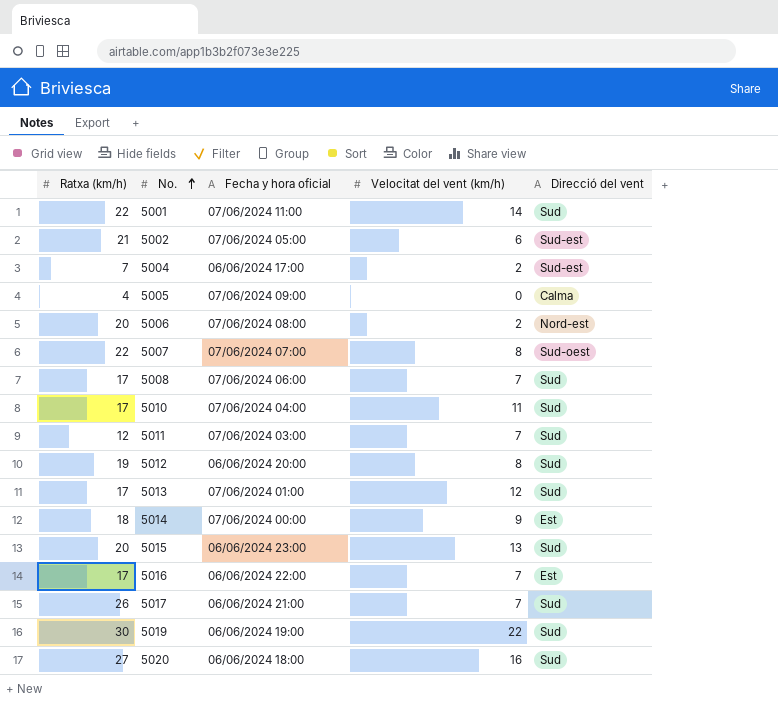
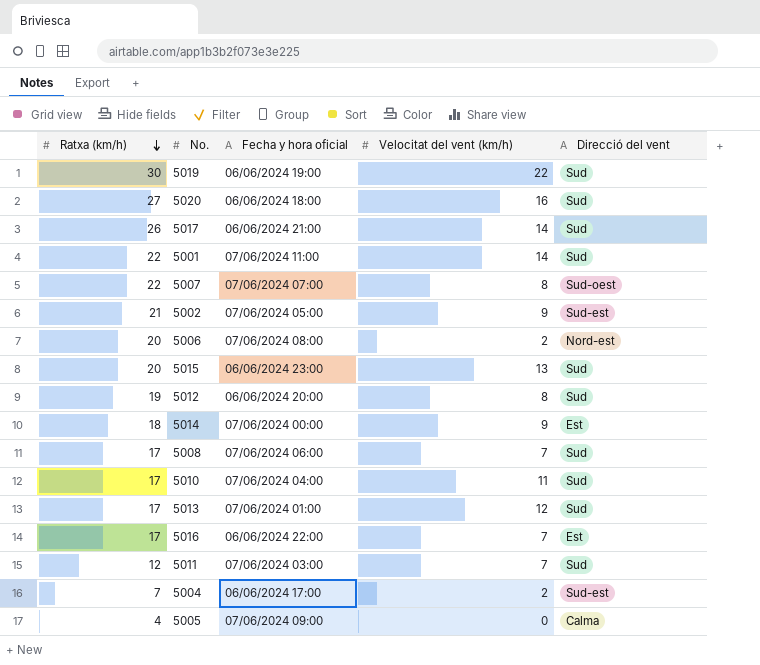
row order: No. ascending -> Ratxa (km/h) descending
5017 | Velocitat del vent (km/h): 7 -> 14
5002 | Velocitat del vent (km/h): 6 -> 9

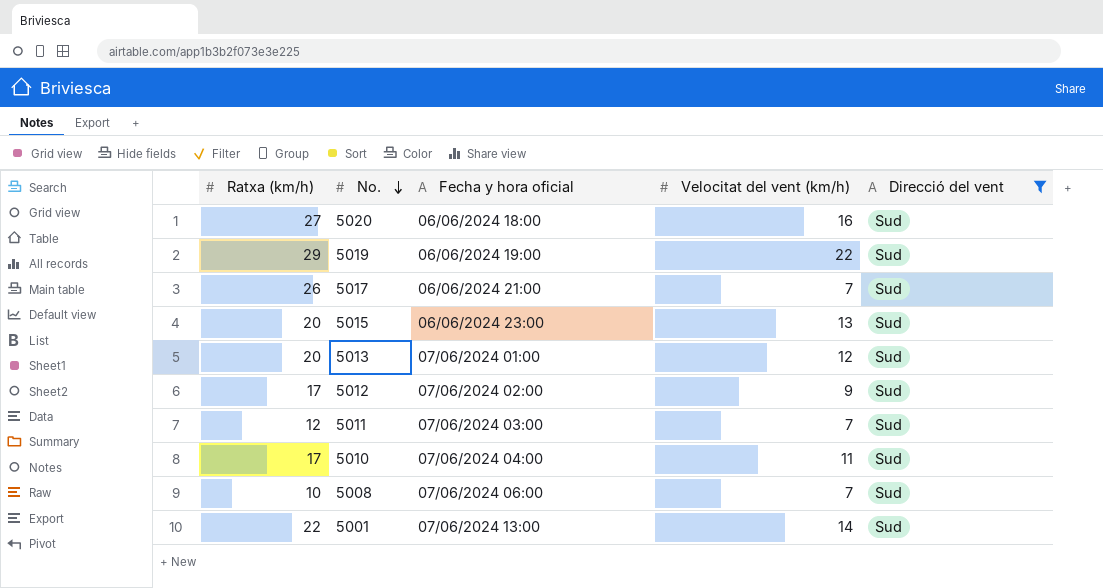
filter: none -> Direcció del vent = Sud
row order: Ratxa (km/h) descending -> No. descending
5019 | Ratxa (km/h): 30 -> 29
5017 | Velocitat del vent (km/h): 14 -> 7
5013 | Ratxa (km/h): 17 -> 20
5012 | Ratxa (km/h): 19 -> 17
5012 | Fecha y hora oficial: 06/06/2024 20:00 -> 07/06/2024 02:00
5012 | Velocitat del vent (km/h): 8 -> 9
5008 | Ratxa (km/h): 17 -> 10
5001 | Fecha y hora oficial: 07/06/2024 11:00 -> 07/06/2024 13:00

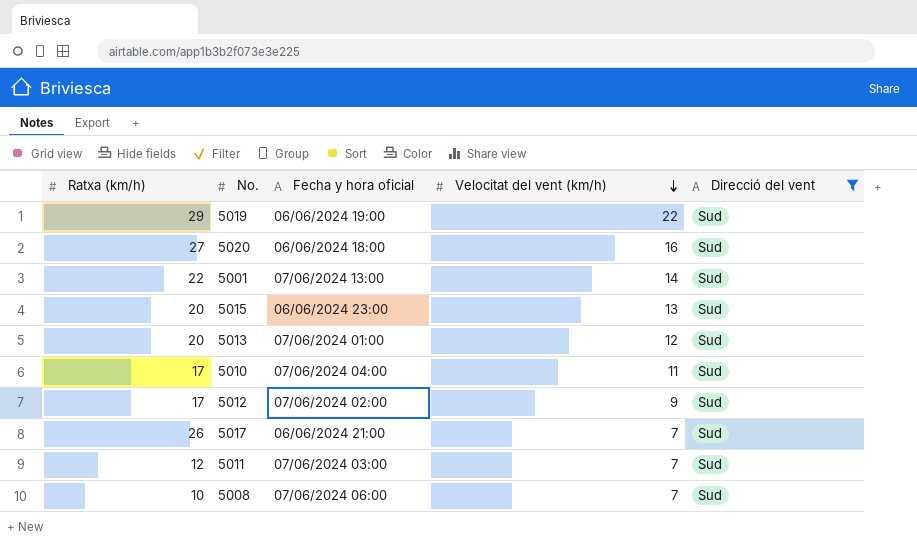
row order: No. descending -> Velocitat del vent (km/h) descending

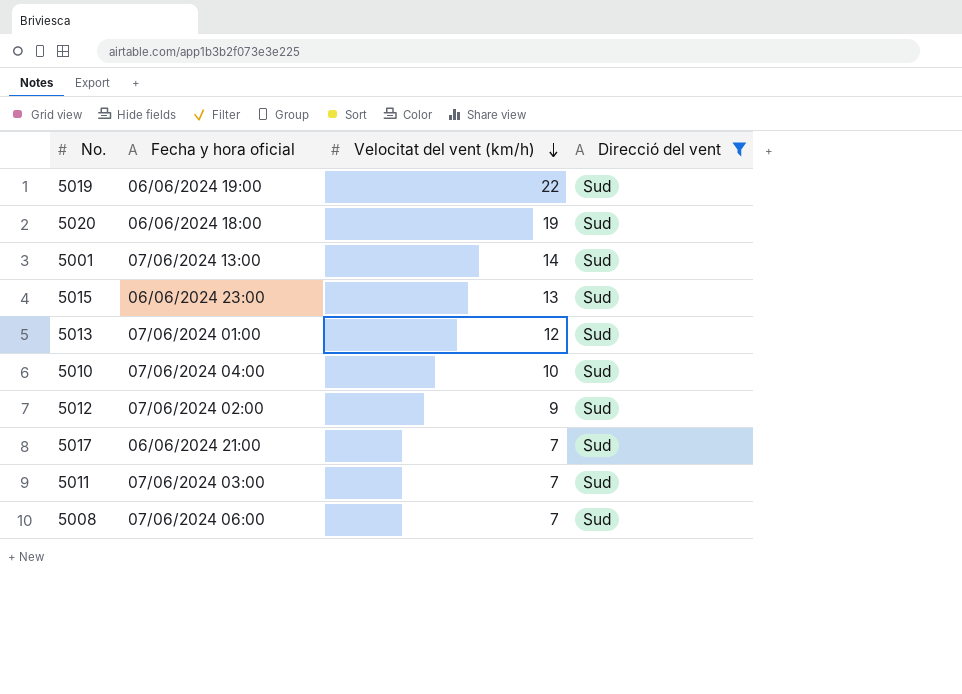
column Ratxa (km/h) | position: 1 -> none
5020 | Velocitat del vent (km/h): 16 -> 19
5010 | Velocitat del vent (km/h): 11 -> 10

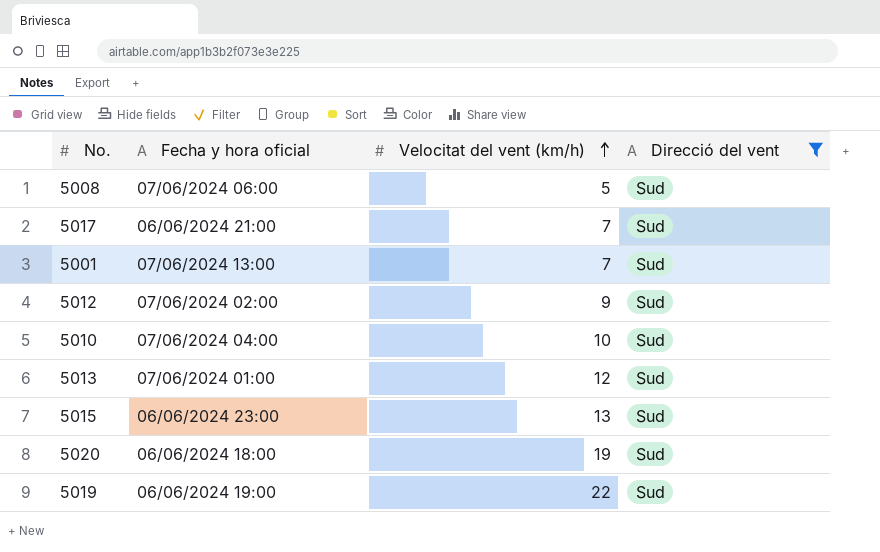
row order: Velocitat del vent (km/h) descending -> Velocitat del vent (km/h) ascending
row 5011: 07/06/2024 03:00 | 7 | Sud -> none
5008 | Velocitat del vent (km/h): 7 -> 5
5001 | Velocitat del vent (km/h): 14 -> 7

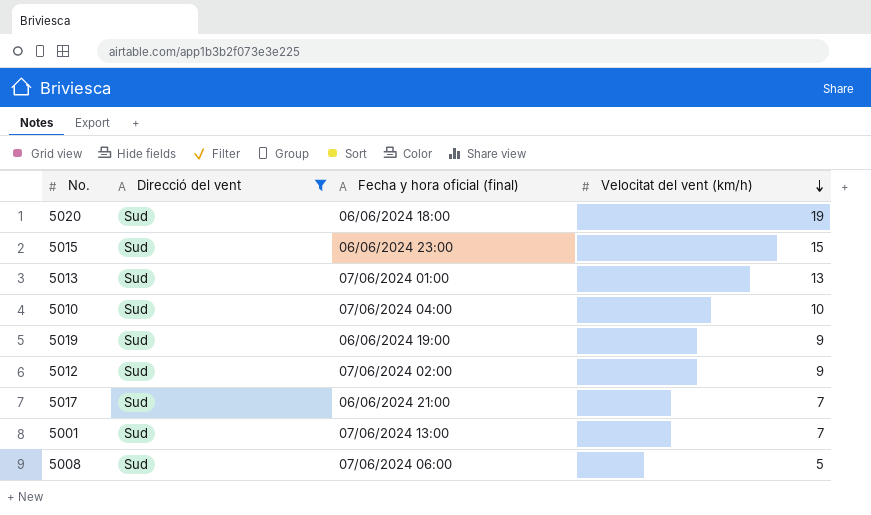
row order: Velocitat del vent (km/h) ascending -> Velocitat del vent (km/h) descending
column Direcció del vent | position: 4 -> 2
column name: Fecha y hora oficial -> Fecha y hora oficial (final)
5015 | Velocitat del vent (km/h): 13 -> 15
5013 | Velocitat del vent (km/h): 12 -> 13
5019 | Velocitat del vent (km/h): 22 -> 9

